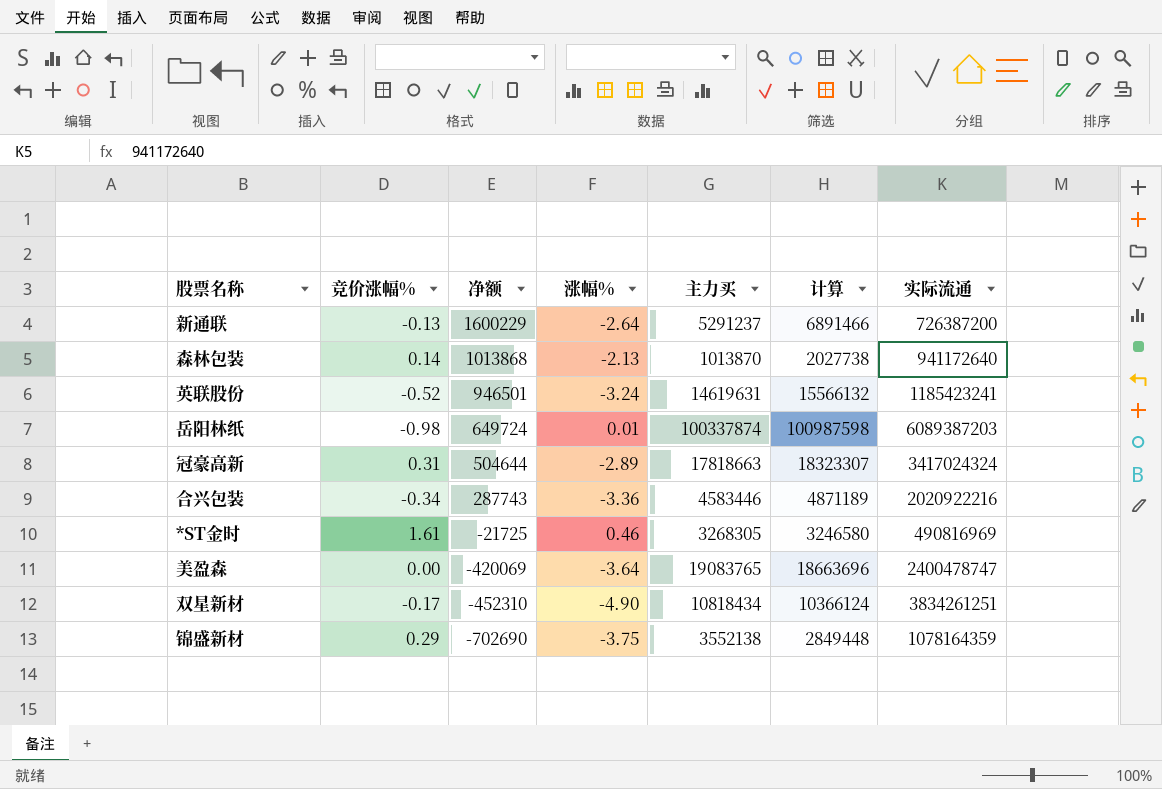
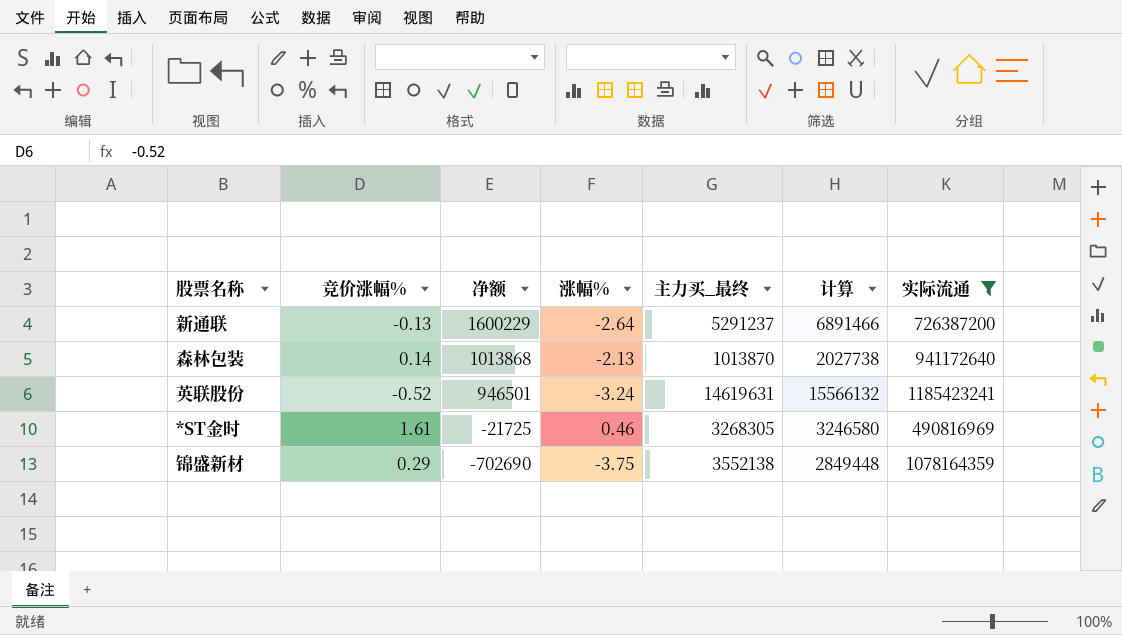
filter: none -> 实际流通 <= 1185423241
column name: 主力买 -> 主力买_最终

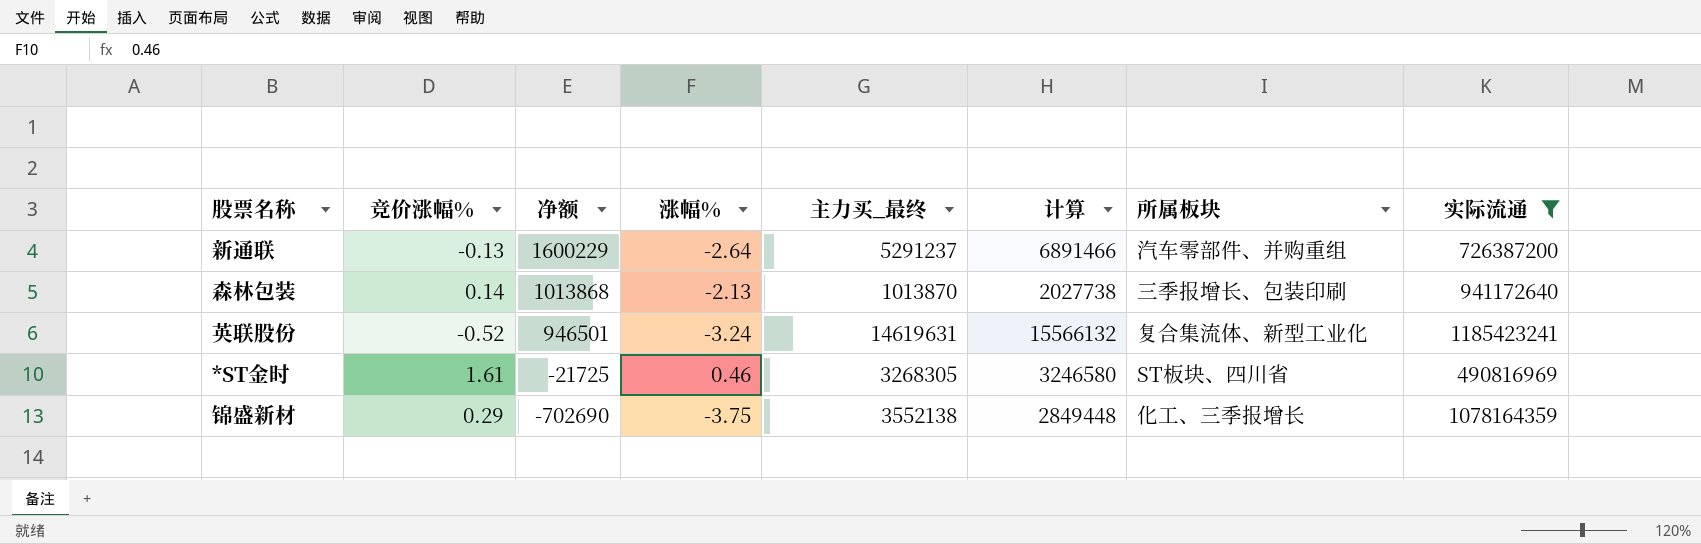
column 所属板块 | position: none -> 7

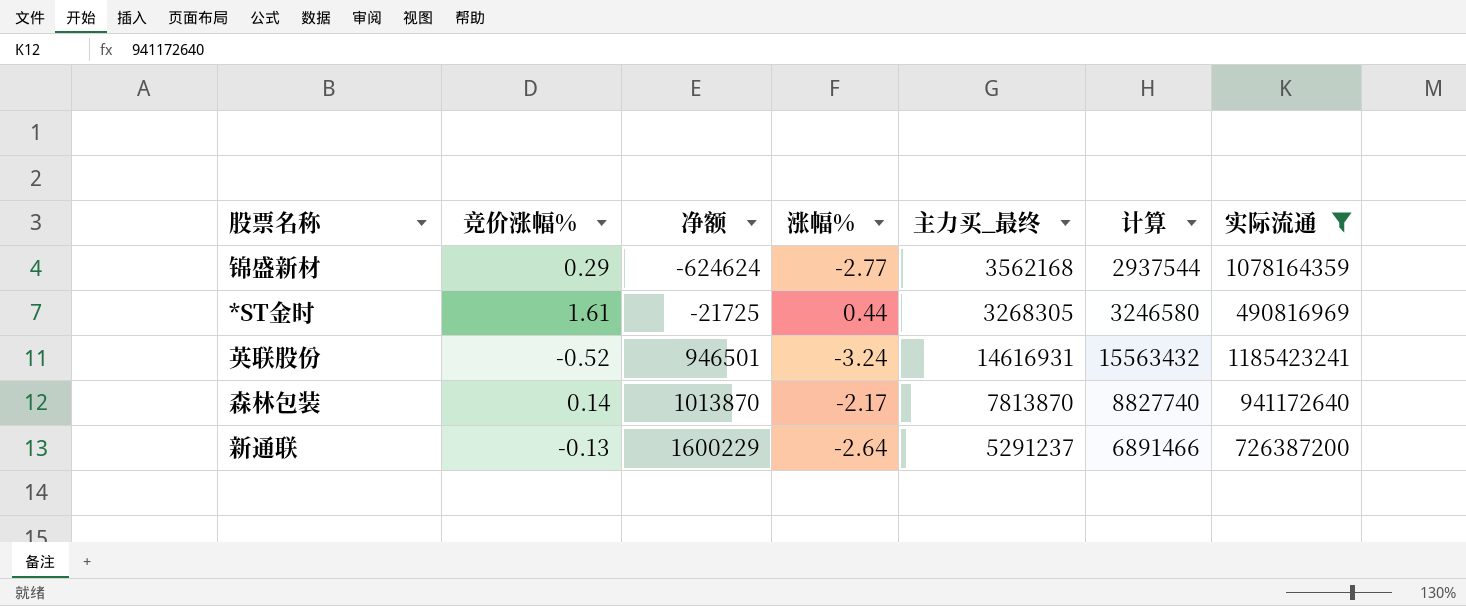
row order: 净额 descending -> 净额 ascending
column 所属板块 | position: 7 -> none
锦盛新材 | 净额: -702690 -> -624624
锦盛新材 | 涨幅%: -3.75 -> -2.77
锦盛新材 | 主力买_最终: 3552138 -> 3562168
锦盛新材 | 计算: 2849448 -> 2937544
*ST金时 | 涨幅%: 0.46 -> 0.44
英联股份 | 主力买_最终: 14619631 -> 14616931
英联股份 | 计算: 15566132 -> 15563432
森林包装 | 净额: 1013868 -> 1013870
森林包装 | 涨幅%: -2.13 -> -2.17
森林包装 | 主力买_最终: 1013870 -> 7813870
森林包装 | 计算: 2027738 -> 8827740

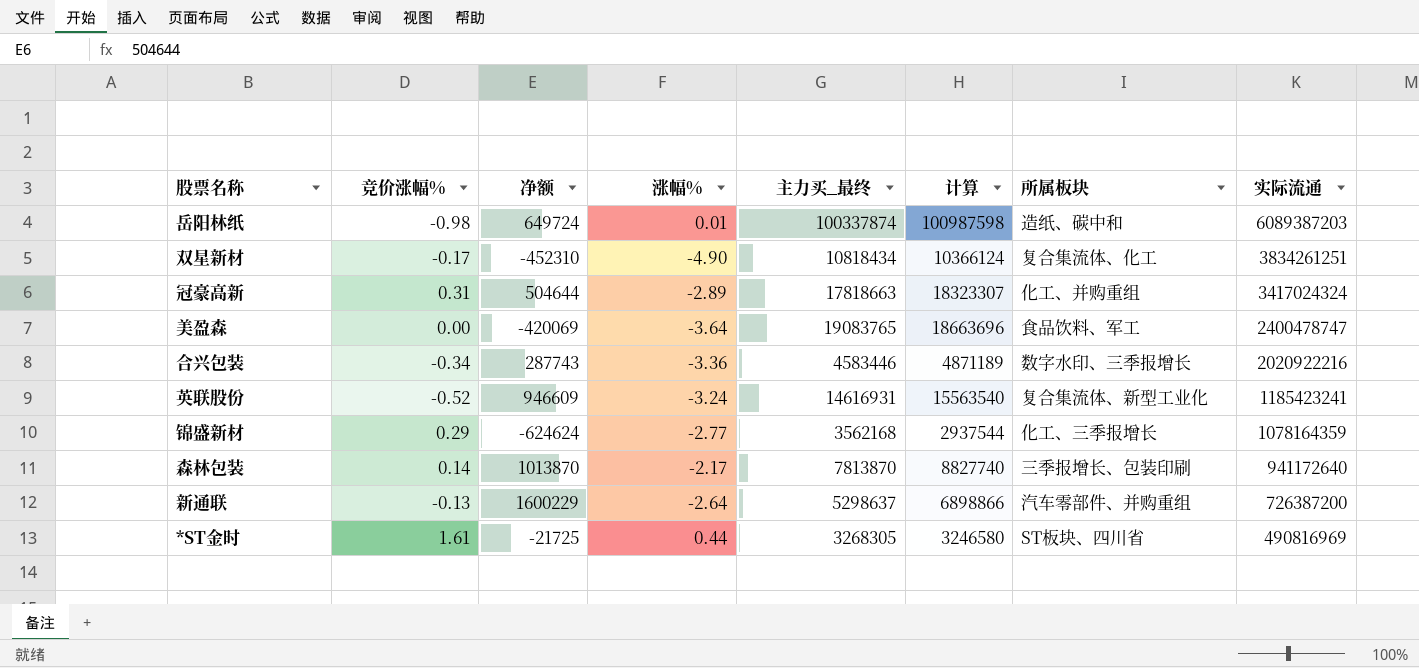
filter: 实际流通 <= 1185423241 -> none
row order: 净额 ascending -> 实际流通 descending
column 所属板块 | position: none -> 7
英联股份 | 净额: 946501 -> 946609
英联股份 | 计算: 15563432 -> 15563540
新通联 | 主力买_最终: 5291237 -> 5298637
新通联 | 计算: 6891466 -> 6898866

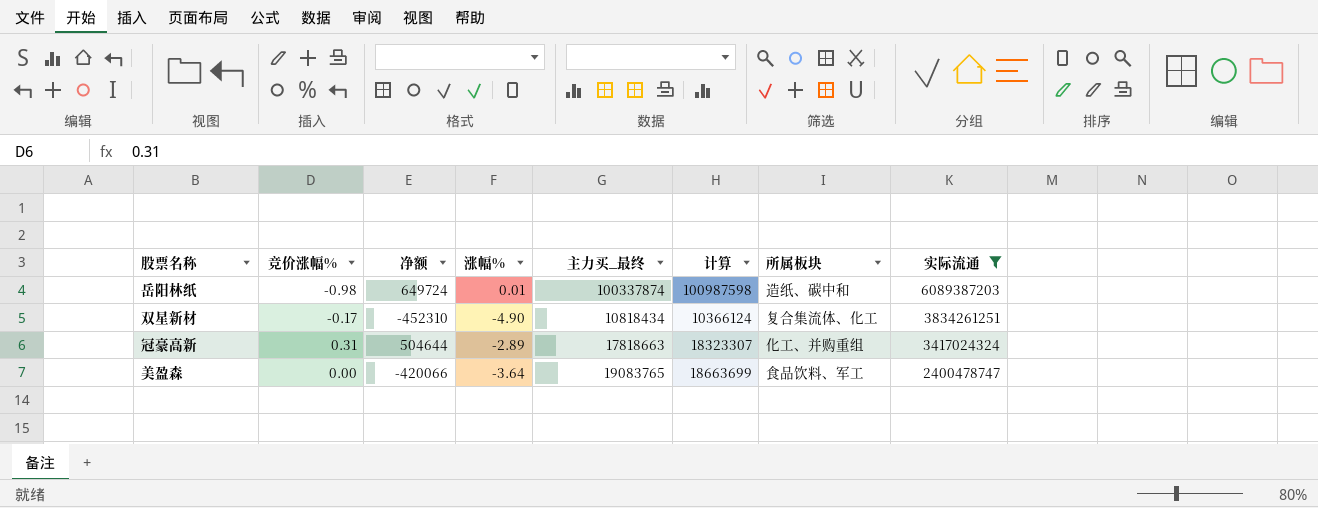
filter: none -> 实际流通 >= 2400478747
美盈森 | 净额: -420069 -> -420066
美盈森 | 计算: 18663696 -> 18663699

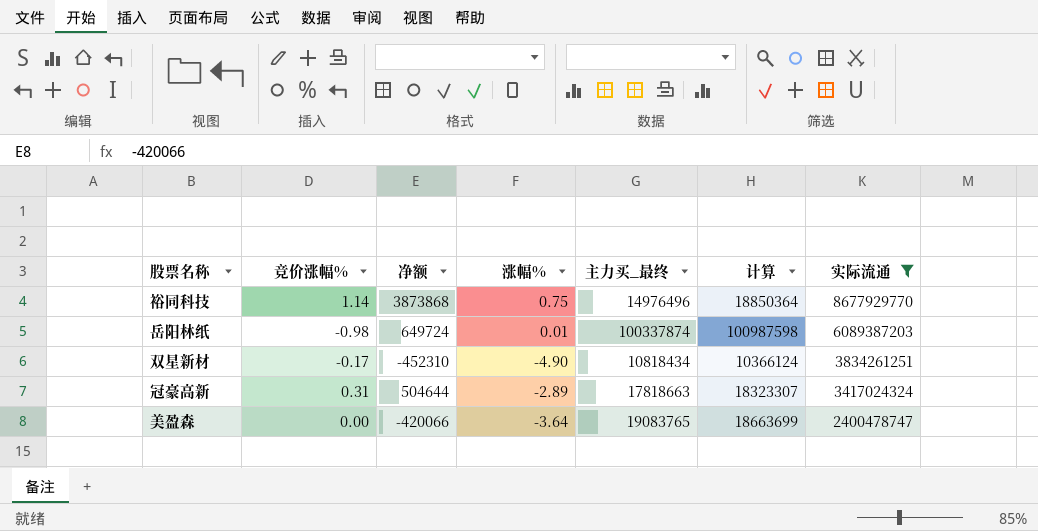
column 所属板块 | position: 7 -> none
row 裕同科技: none -> 1.14 | 3873868 | 0.75 | 14976496 | 18850364 | 8677929770

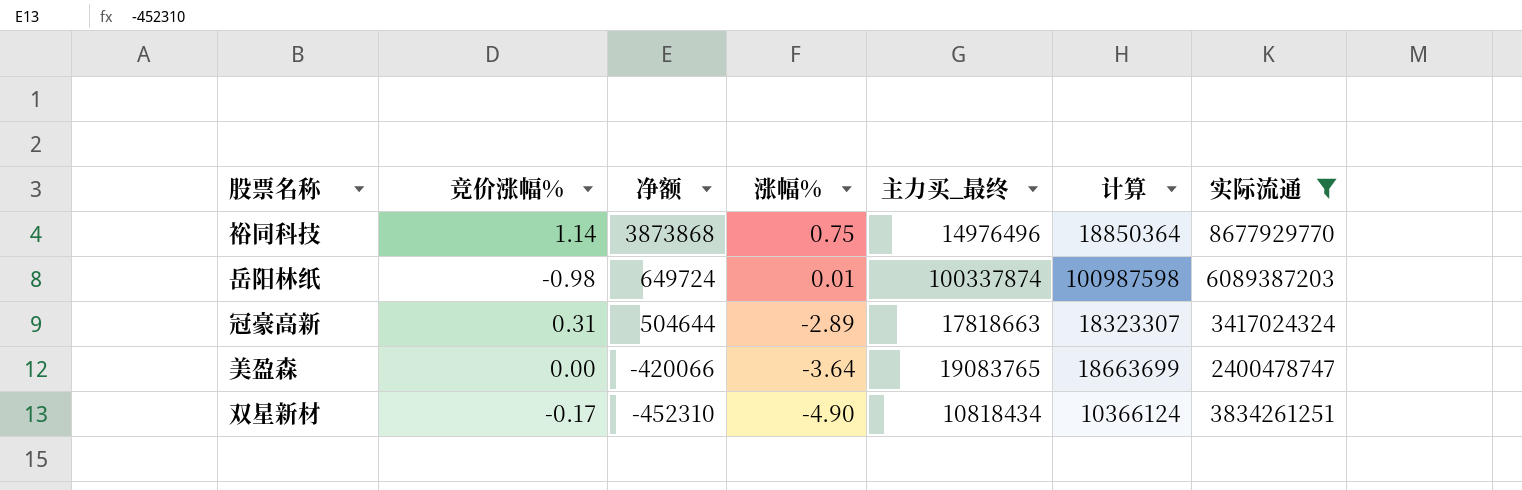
row order: 实际流通 descending -> 净额 descending

